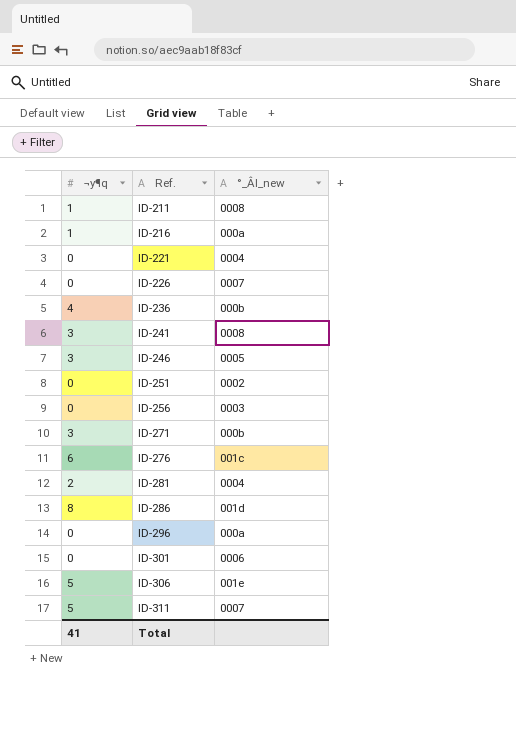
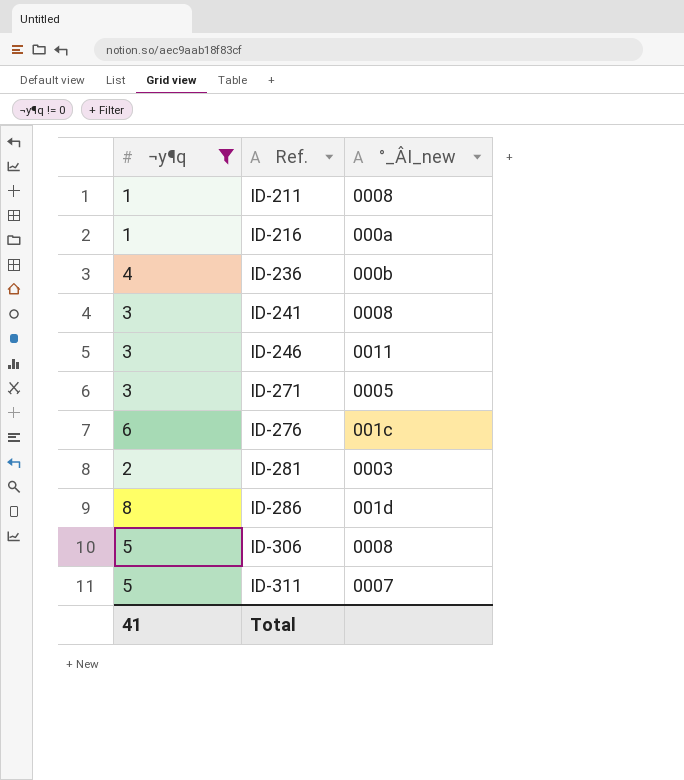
filter: none -> ¬y¶q != 0
ID-246 | °_ÂI_new: 0005 -> 0011
ID-271 | °_ÂI_new: 000b -> 0005
ID-281 | °_ÂI_new: 0004 -> 0003
ID-306 | °_ÂI_new: 001e -> 0008

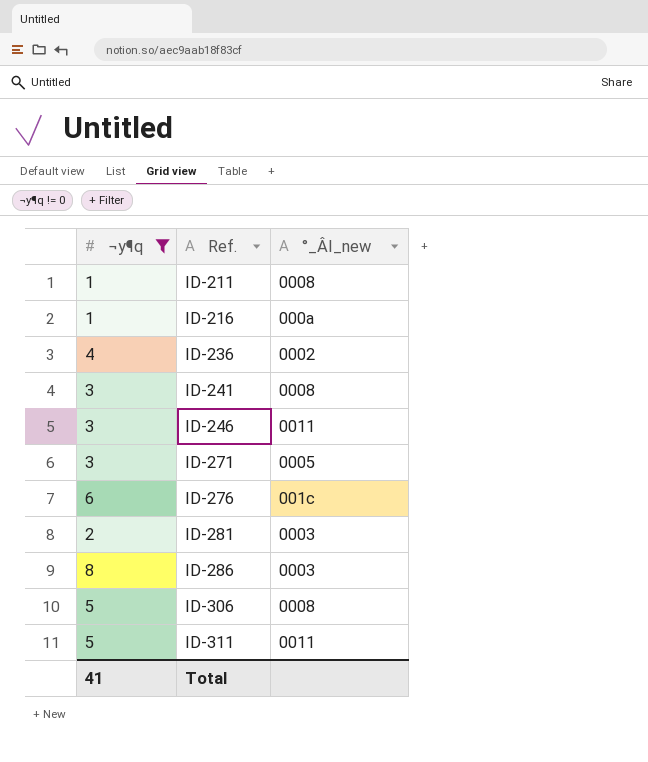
ID-236 | °_ÂI_new: 000b -> 0002
ID-286 | °_ÂI_new: 001d -> 0003
ID-311 | °_ÂI_new: 0007 -> 0011

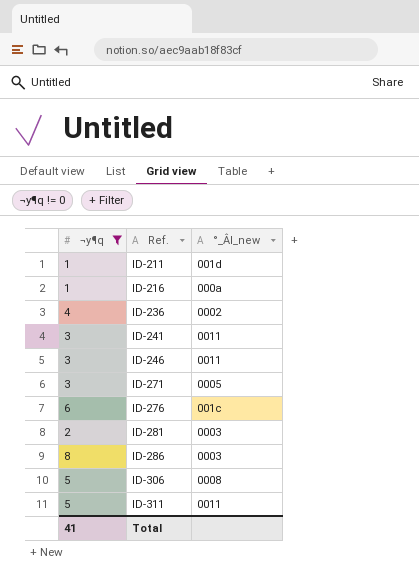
ID-211 | °_ÂI_new: 0008 -> 001d
ID-241 | °_ÂI_new: 0008 -> 0011

